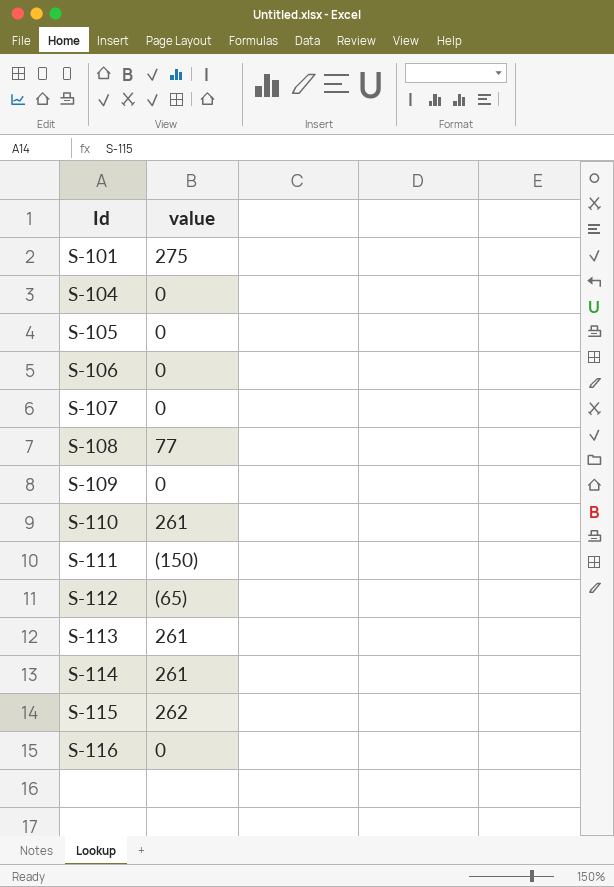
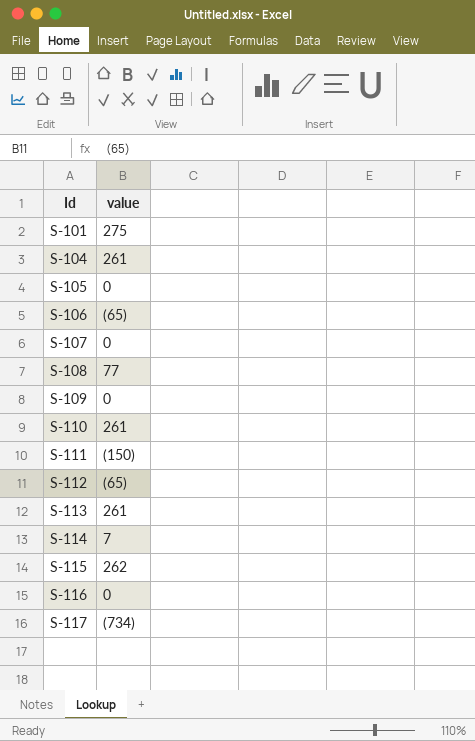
S-104 | value: 0 -> 261
S-106 | value: 0 -> (65)
S-114 | value: 261 -> 7
row S-117: none -> (734)

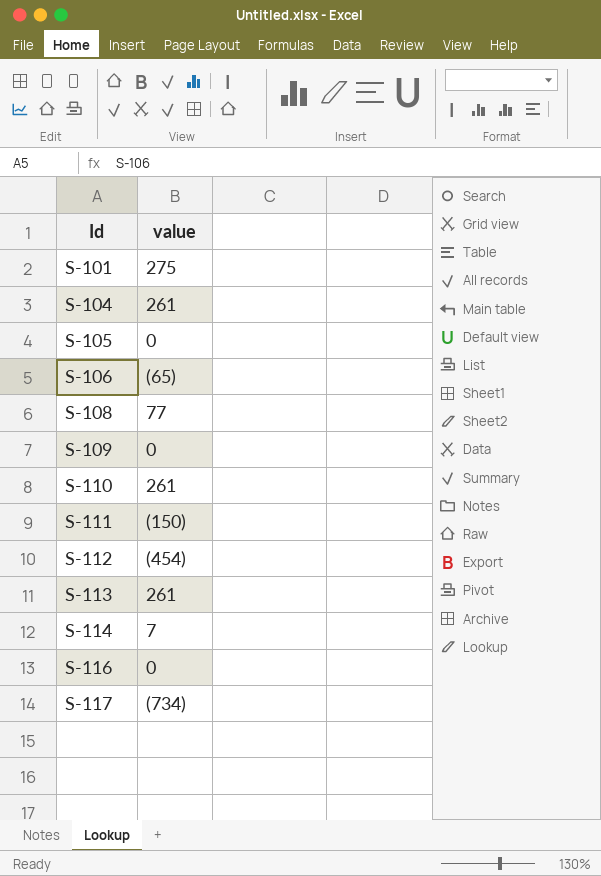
row S-107: 0 -> none
row S-115: 262 -> none
S-112 | value: (65) -> (454)

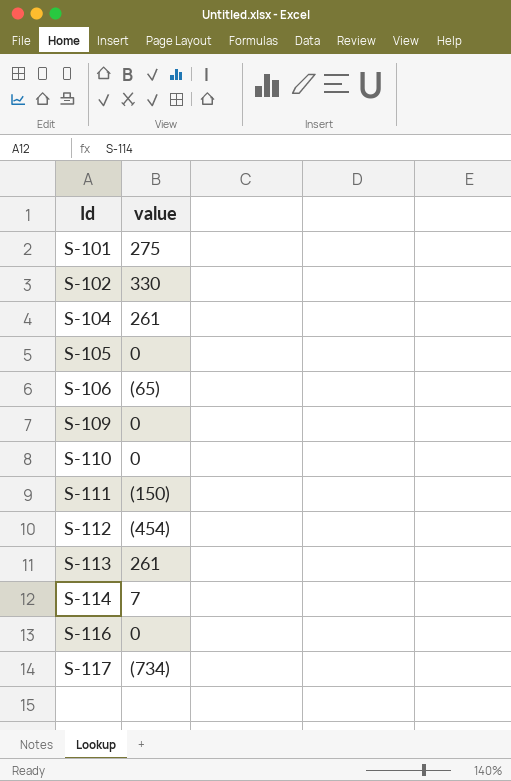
row S-108: 77 -> none
row S-102: none -> 330
S-110 | value: 261 -> 0

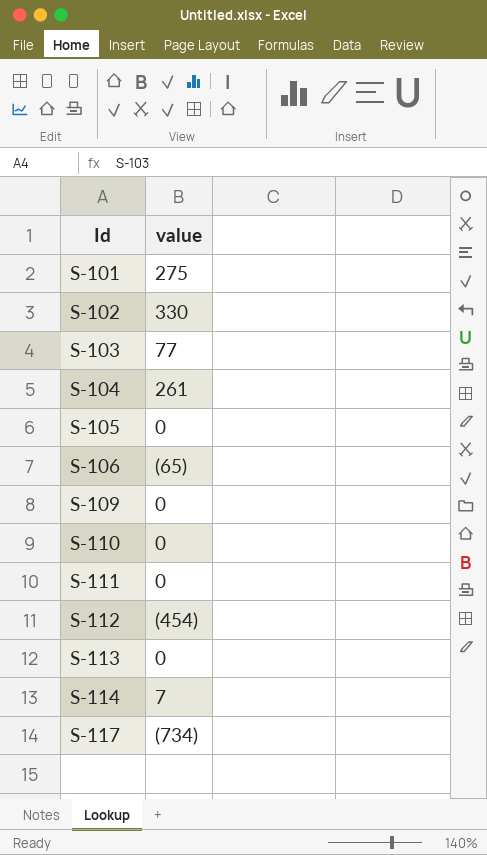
row S-116: 0 -> none
row S-103: none -> 77
S-111 | value: (150) -> 0
S-113 | value: 261 -> 0

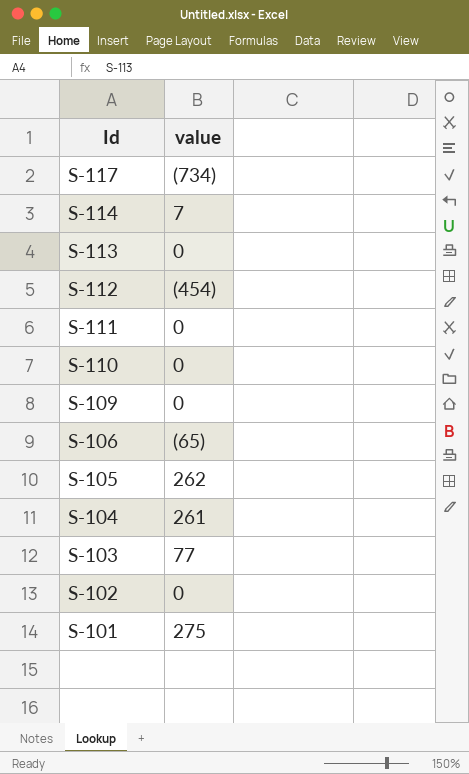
row order: Id ascending -> Id descending
S-105 | value: 0 -> 262
S-102 | value: 330 -> 0

